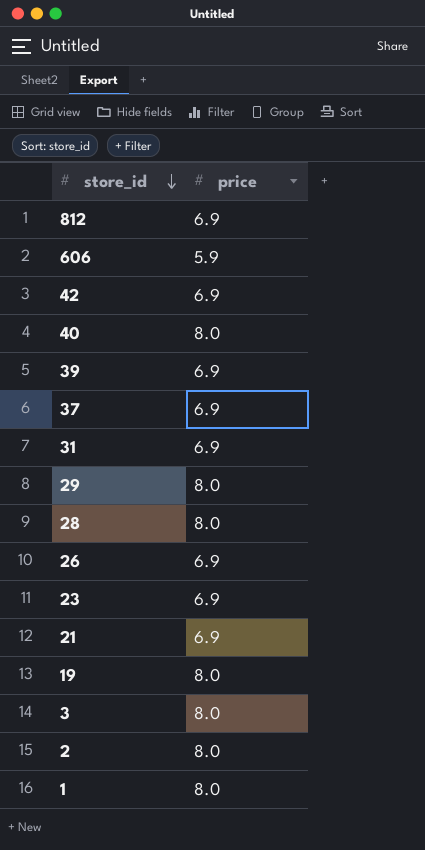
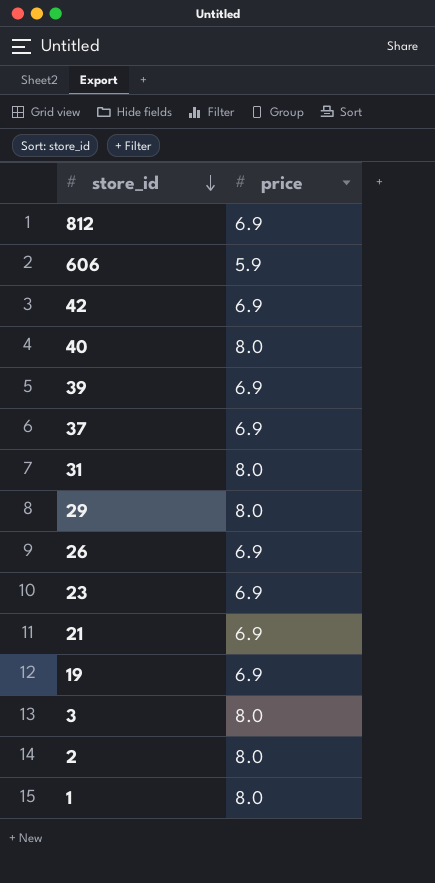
row 28: 8.0 -> none
31 | price: 6.9 -> 8.0
19 | price: 8.0 -> 6.9

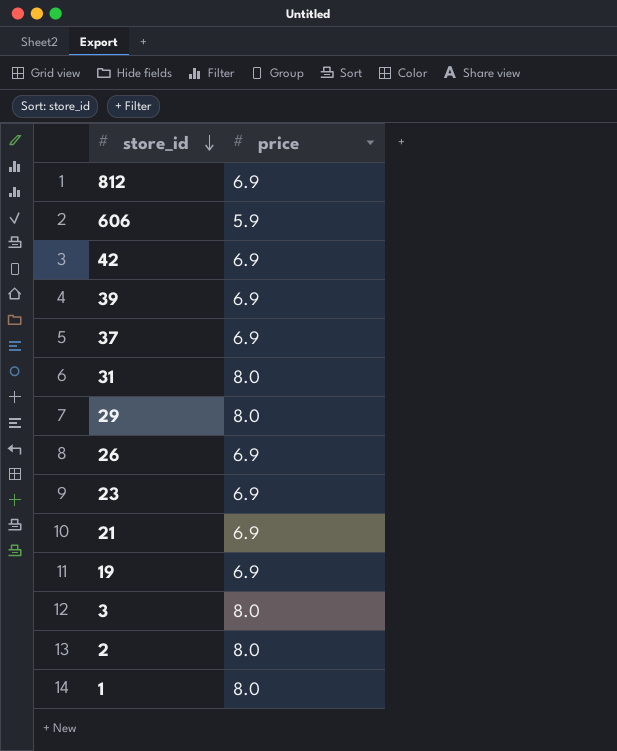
row 40: 8.0 -> none

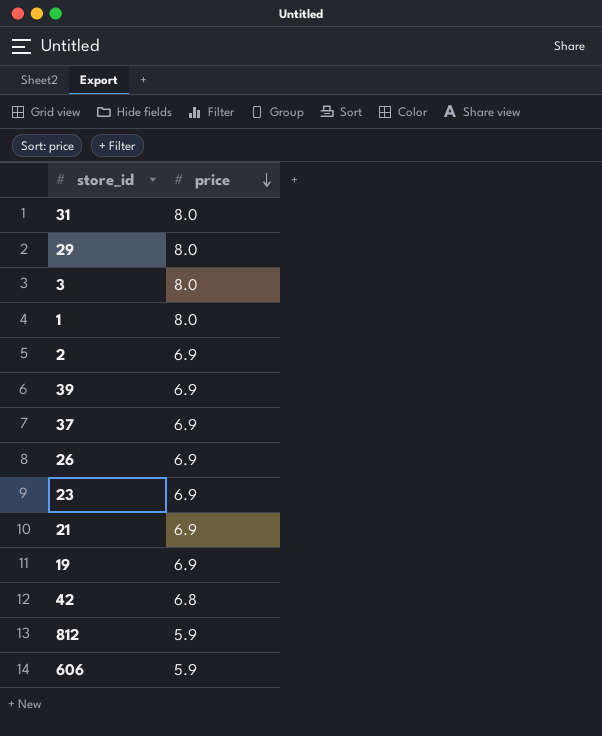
row order: store_id descending -> price descending
2 | price: 8.0 -> 6.9
42 | price: 6.9 -> 6.8
812 | price: 6.9 -> 5.9

